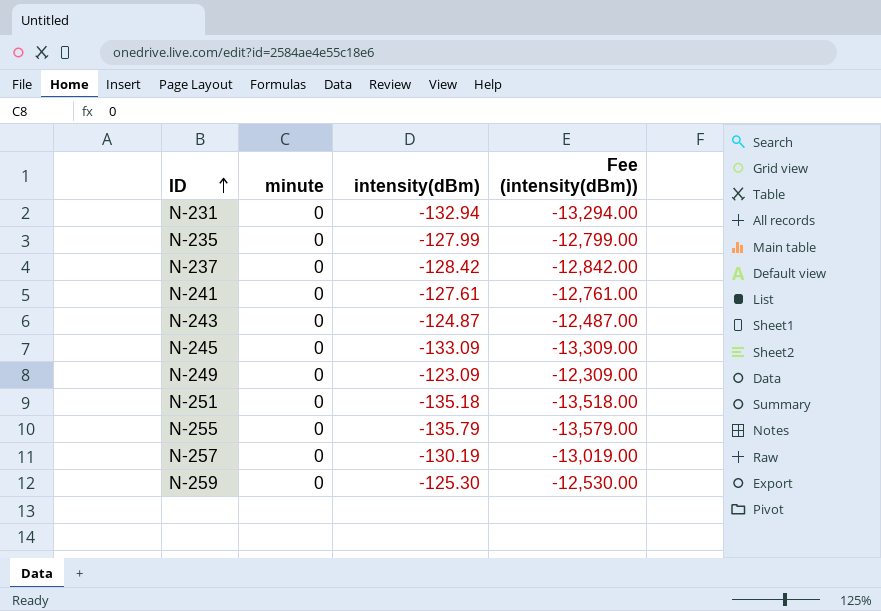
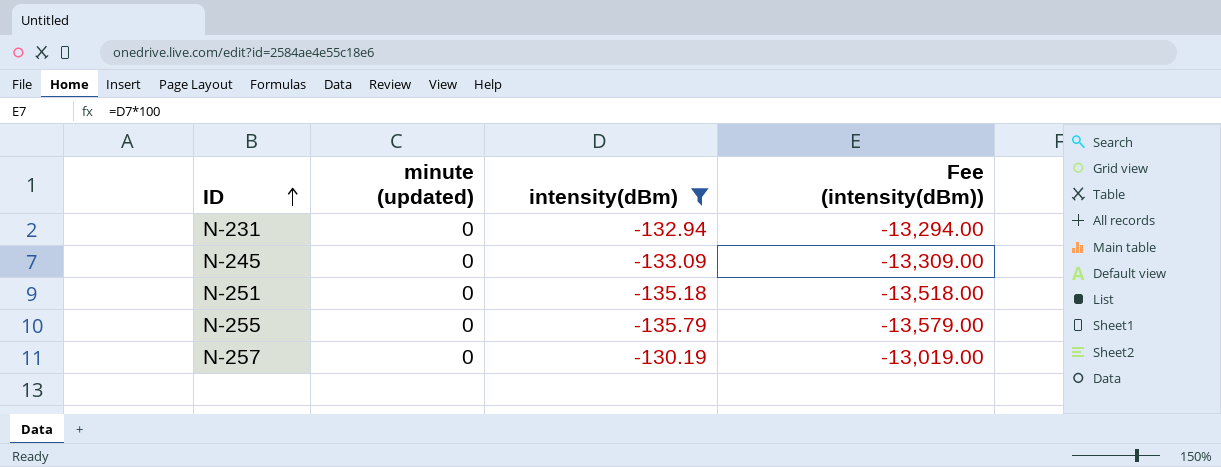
filter: none -> intensity(dBm) <= -130.19
column name: minute -> minute (updated)

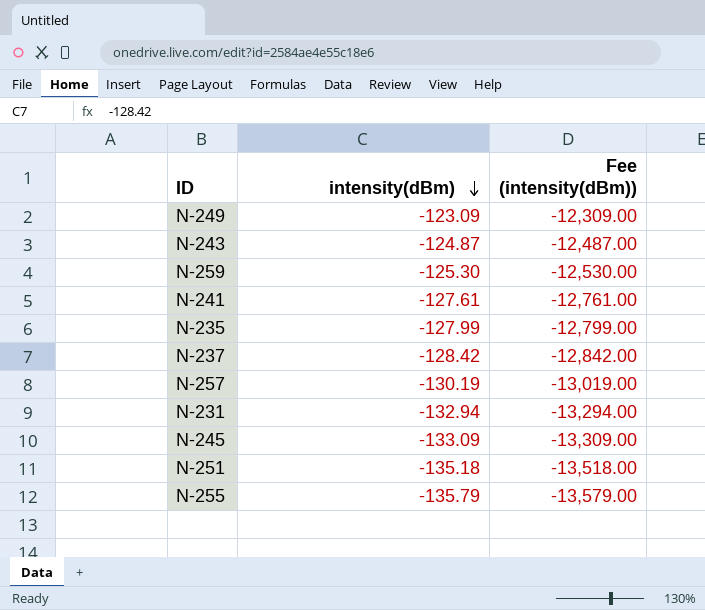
filter: intensity(dBm) <= -130.19 -> none
row order: ID ascending -> intensity(dBm) descending
column minute (updated) | position: 2 -> none

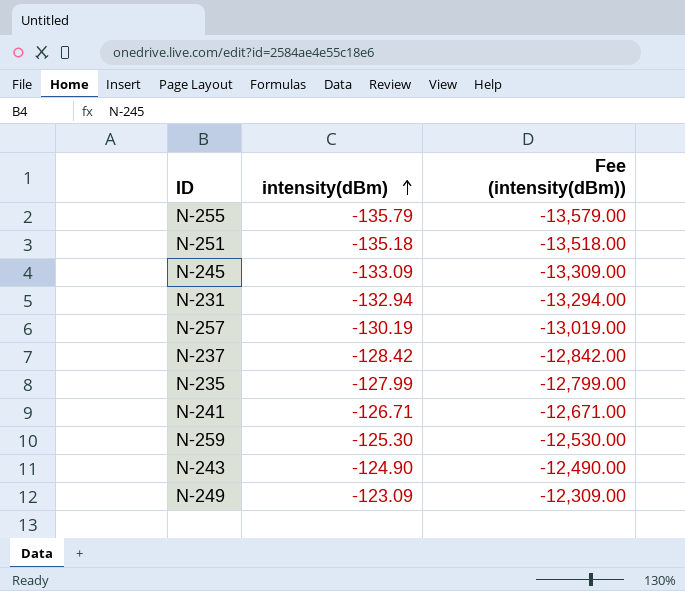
row order: intensity(dBm) descending -> intensity(dBm) ascending
N-241 | intensity(dBm): -127.61 -> -126.71
N-241 | Fee (intensity(dBm)): -12,761.00 -> -12,671.00
N-243 | intensity(dBm): -124.87 -> -124.90
N-243 | Fee (intensity(dBm)): -12,487.00 -> -12,490.00

